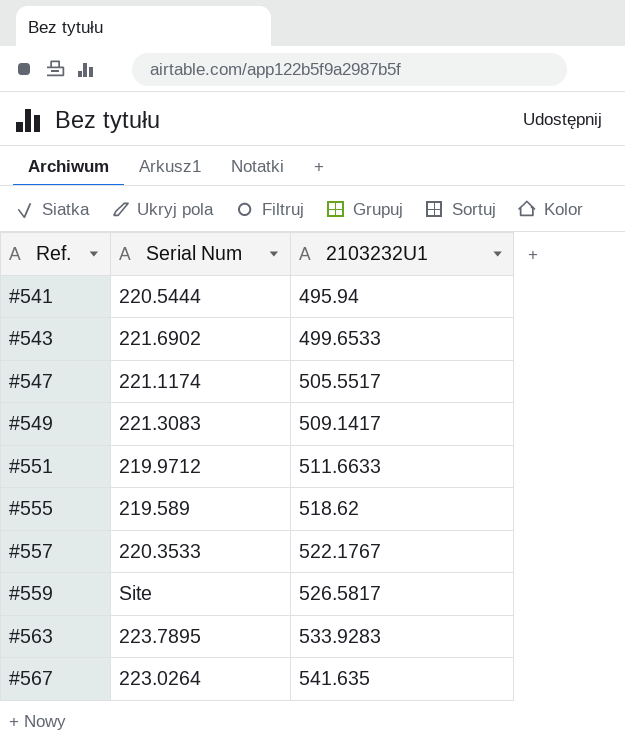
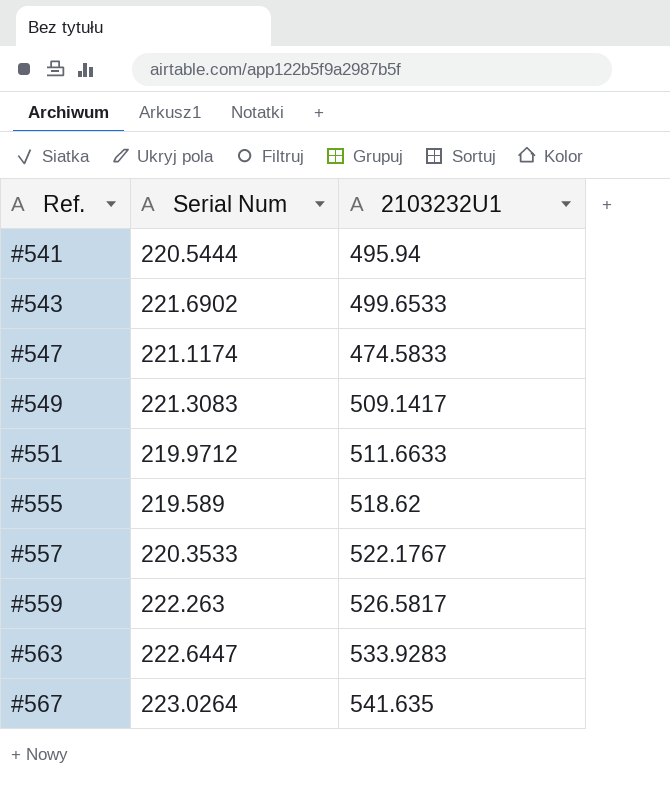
#547 | 2103232U1: 505.5517 -> 474.5833
#559 | Serial Num: Site -> 222.263
#563 | Serial Num: 223.7895 -> 222.6447

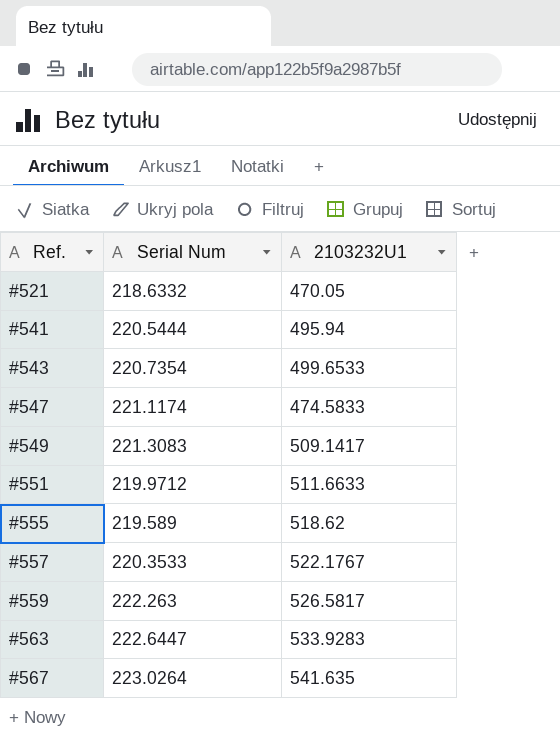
row #521: none -> 218.6332 | 470.05
#543 | Serial Num: 221.6902 -> 220.7354

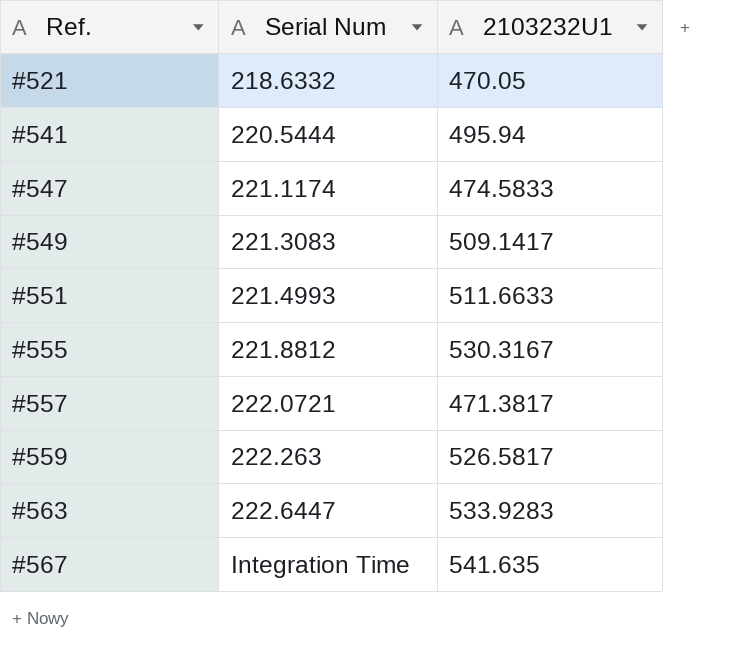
row #543: 220.7354 | 499.6533 -> none
#551 | Serial Num: 219.9712 -> 221.4993
#555 | Serial Num: 219.589 -> 221.8812
#555 | 2103232U1: 518.62 -> 530.3167
#557 | Serial Num: 220.3533 -> 222.0721
#557 | 2103232U1: 522.1767 -> 471.3817
#567 | Serial Num: 223.0264 -> Integration Time

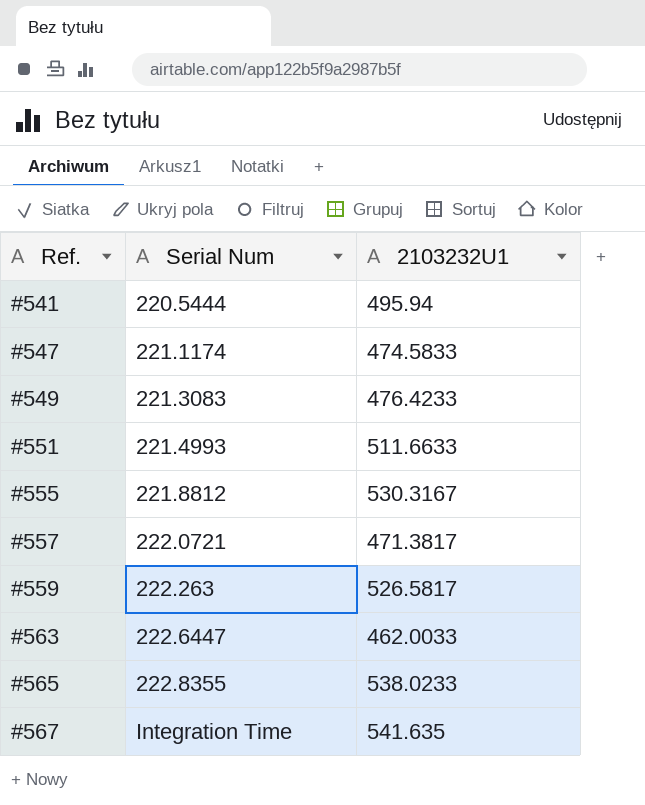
row #521: 218.6332 | 470.05 -> none
#549 | 2103232U1: 509.1417 -> 476.4233
#563 | 2103232U1: 533.9283 -> 462.0033
row #565: none -> 222.8355 | 538.0233

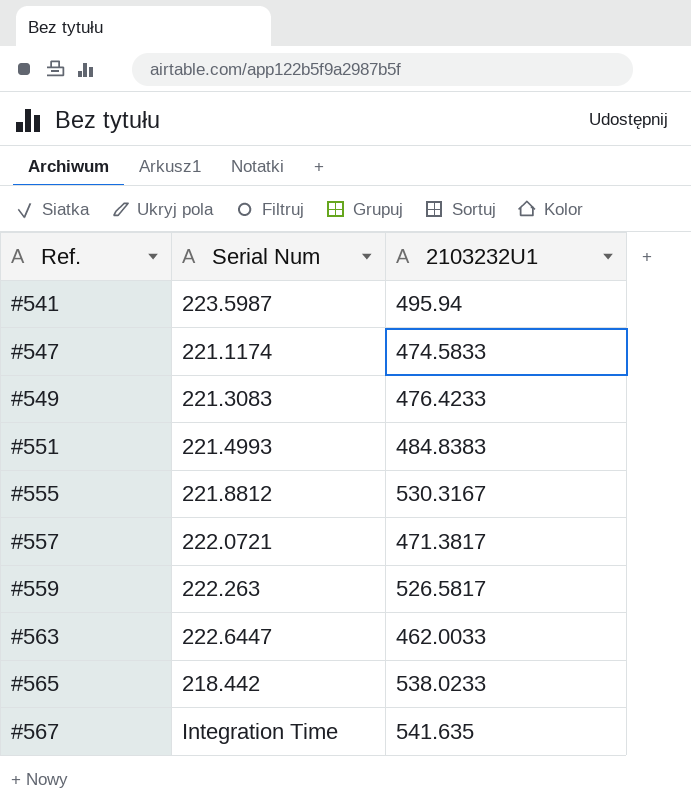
#541 | Serial Num: 220.5444 -> 223.5987
#551 | 2103232U1: 511.6633 -> 484.8383
#565 | Serial Num: 222.8355 -> 218.442

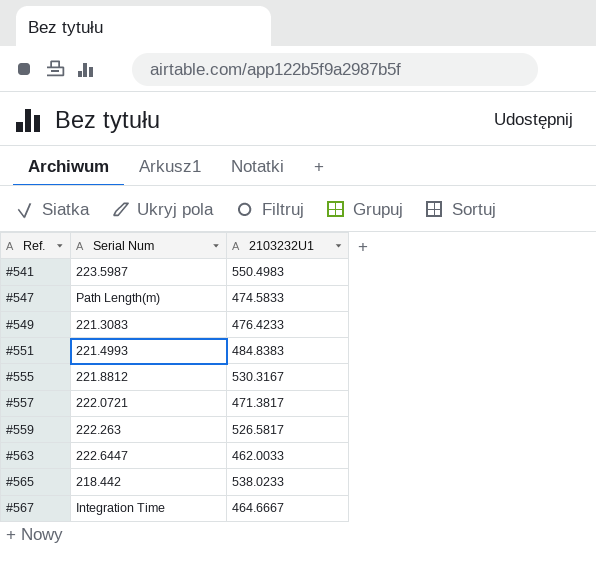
#541 | 2103232U1: 495.94 -> 550.4983
#547 | Serial Num: 221.1174 -> Path Length(m)
#567 | 2103232U1: 541.635 -> 464.6667

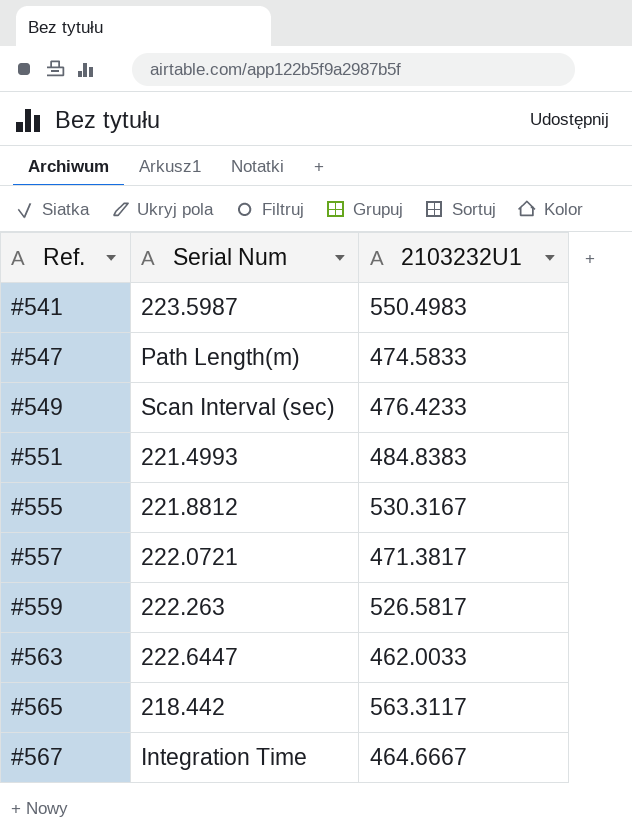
#549 | Serial Num: 221.3083 -> Scan Interval (sec)
#565 | 2103232U1: 538.0233 -> 563.3117

